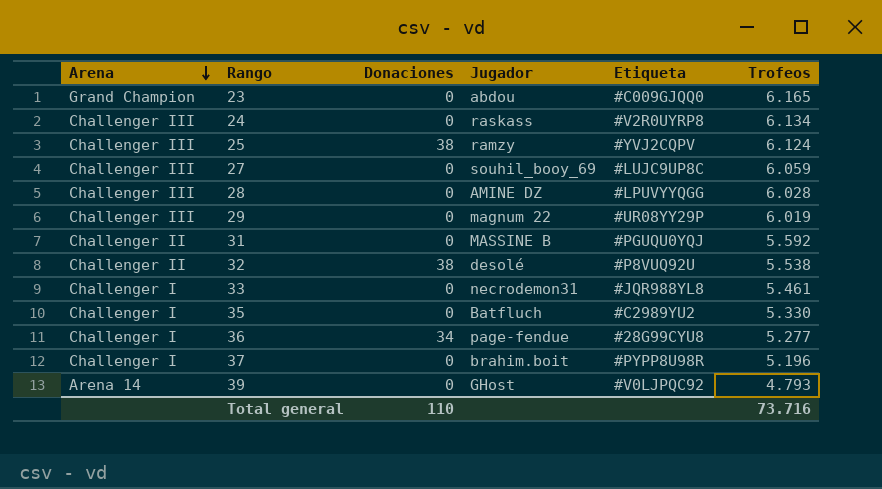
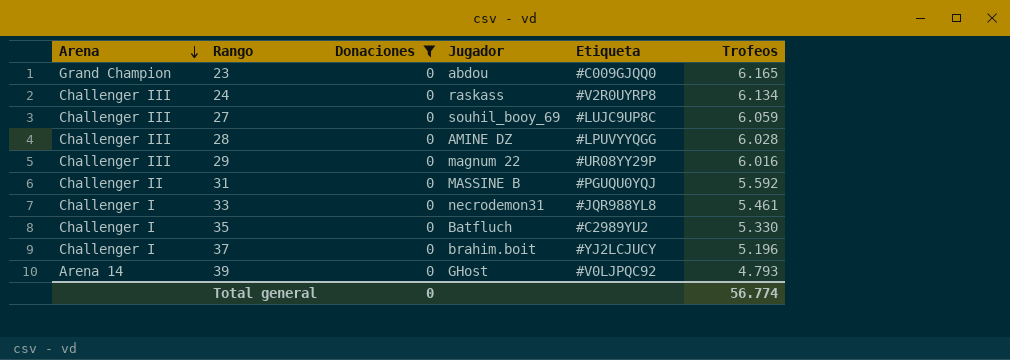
filter: none -> Donaciones = 0
29 | Trofeos: 6.019 -> 6.016
37 | Etiqueta: #PYPP8U98R -> #YJ2LCJUCY
Total general | Donaciones: 110 -> 0
Total general | Trofeos: 73.716 -> 56.774

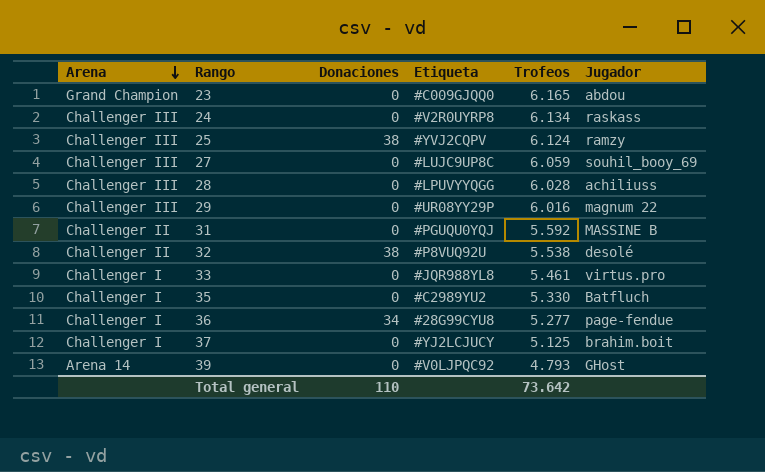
filter: Donaciones = 0 -> none
column Jugador | position: 4 -> 6
28 | Jugador: AMINE DZ -> achiliuss
33 | Jugador: necrodemon31 -> virtus.pro
37 | Trofeos: 5.196 -> 5.125
Total general | Donaciones: 0 -> 110
Total general | Trofeos: 56.774 -> 73.642

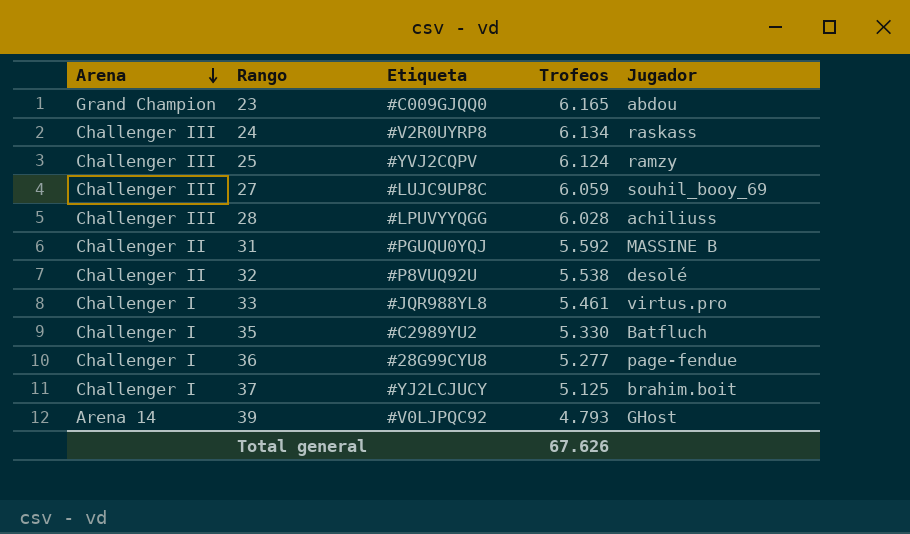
column Donaciones | position: 3 -> none
row 29: Challenger III | 0 | #UR08YY29P | 6.016 | magnum 22 -> none
Total general | Trofeos: 73.642 -> 67.626

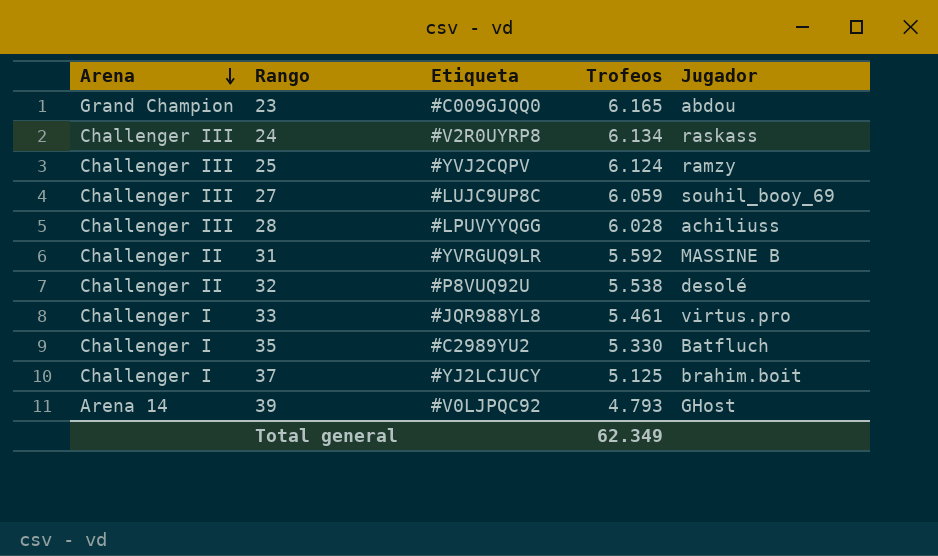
row 36: Challenger I | #28G99CYU8 | 5.277 | page-fendue -> none
31 | Etiqueta: #PGUQU0YQJ -> #YVRGUQ9LR
Total general | Trofeos: 67.626 -> 62.349

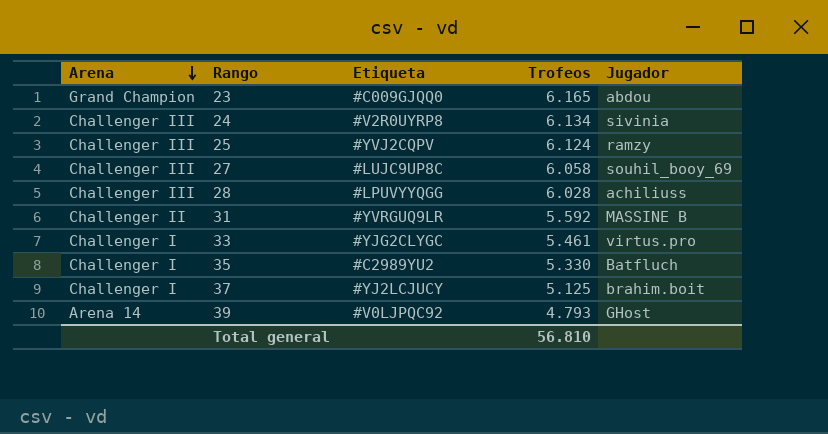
row 32: Challenger II | #P8VUQ92U | 5.538 | desolé -> none
24 | Jugador: raskass -> sivinia
27 | Trofeos: 6.059 -> 6.058
33 | Etiqueta: #JQR988YL8 -> #YJG2CLYGC
Total general | Trofeos: 62.349 -> 56.810

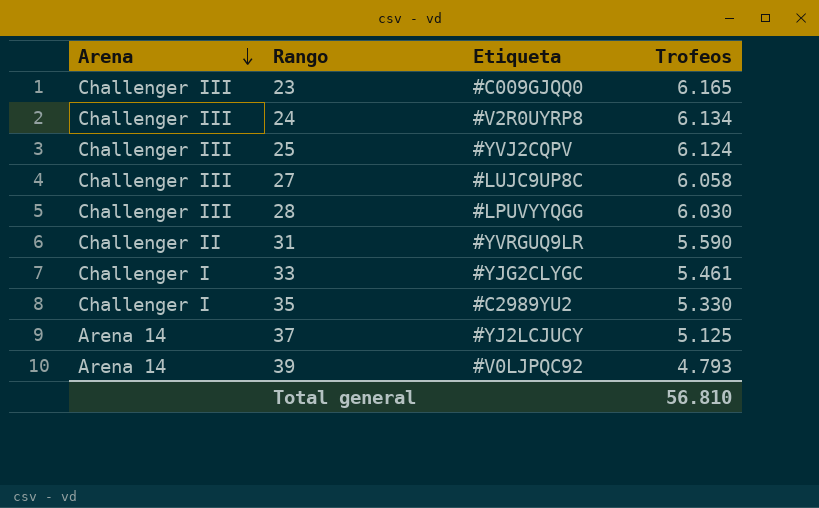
column Jugador | position: 5 -> none
23 | Arena: Grand Champion -> Challenger III
28 | Trofeos: 6.028 -> 6.030
31 | Trofeos: 5.592 -> 5.590
37 | Arena: Challenger I -> Arena 14

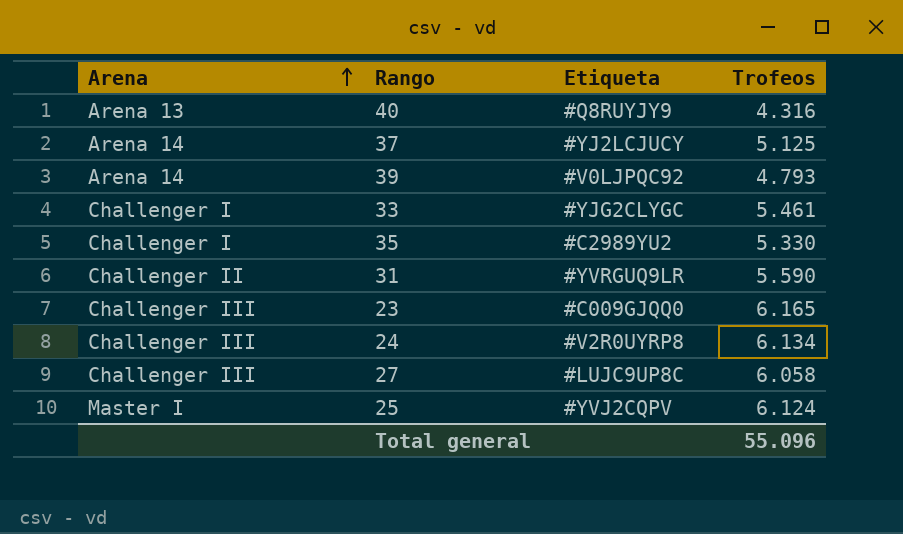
row order: Arena descending -> Arena ascending
row 28: Challenger III | #LPUVYYQGG | 6.030 -> none
row 40: none -> Arena 13 | #Q8RUYJY9 | 4.316
25 | Arena: Challenger III -> Master I
Total general | Trofeos: 56.810 -> 55.096

